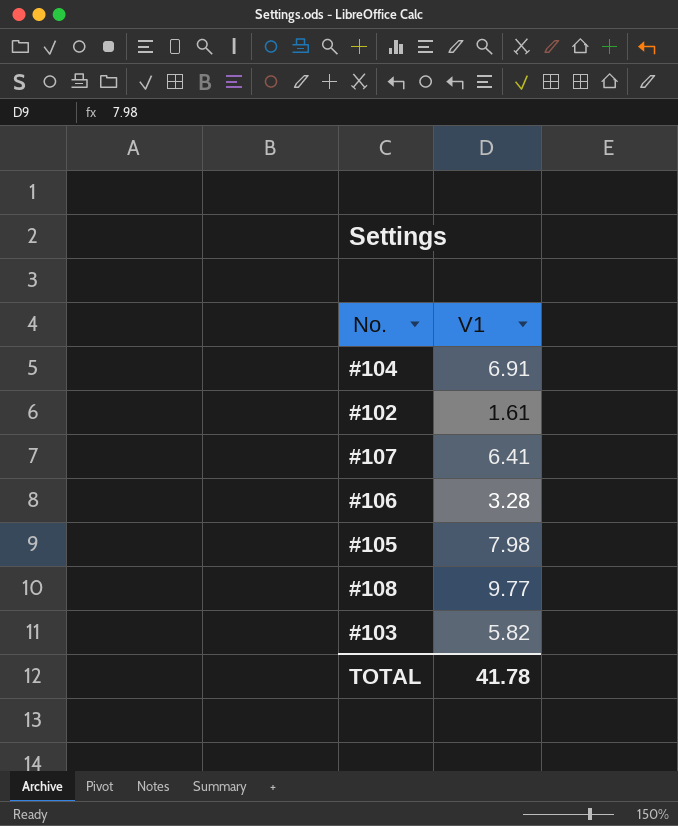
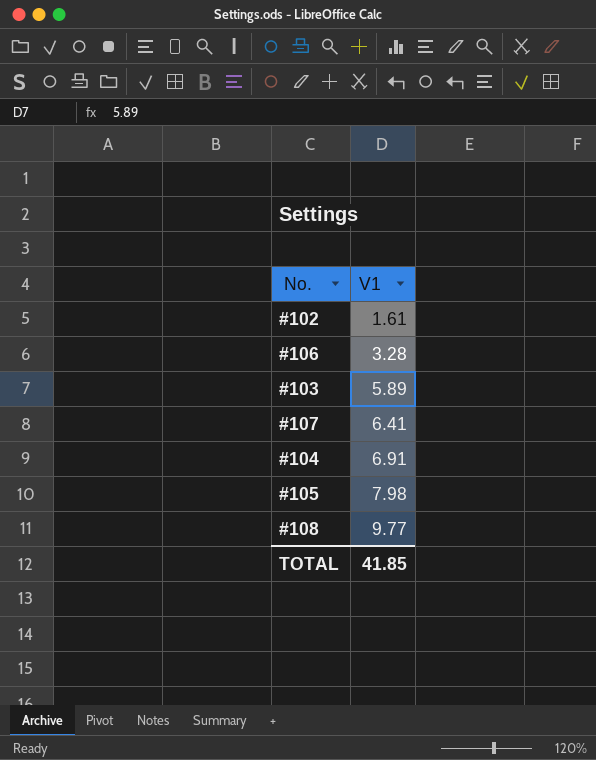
row order: none -> V1 ascending
#103 | V1: 5.82 -> 5.89
TOTAL | V1: 41.78 -> 41.85

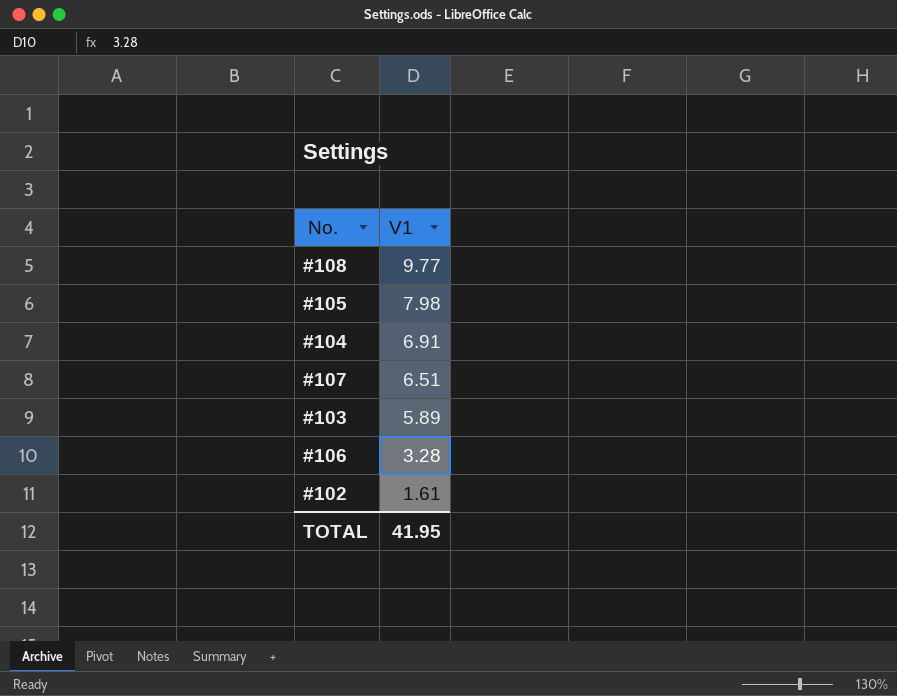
row order: V1 ascending -> V1 descending
#107 | V1: 6.41 -> 6.51
TOTAL | V1: 41.85 -> 41.95

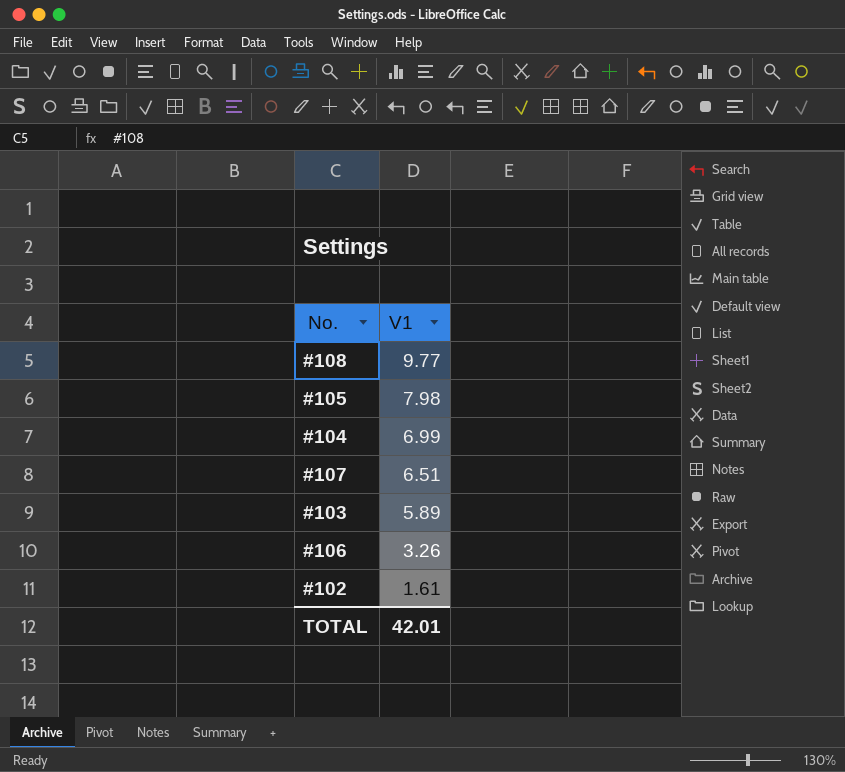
#104 | V1: 6.91 -> 6.99
#106 | V1: 3.28 -> 3.26
TOTAL | V1: 41.95 -> 42.01

